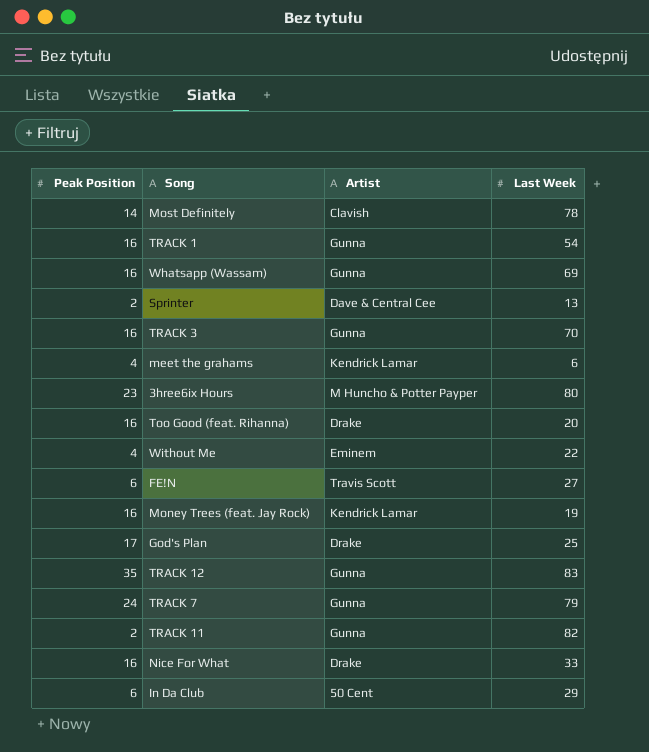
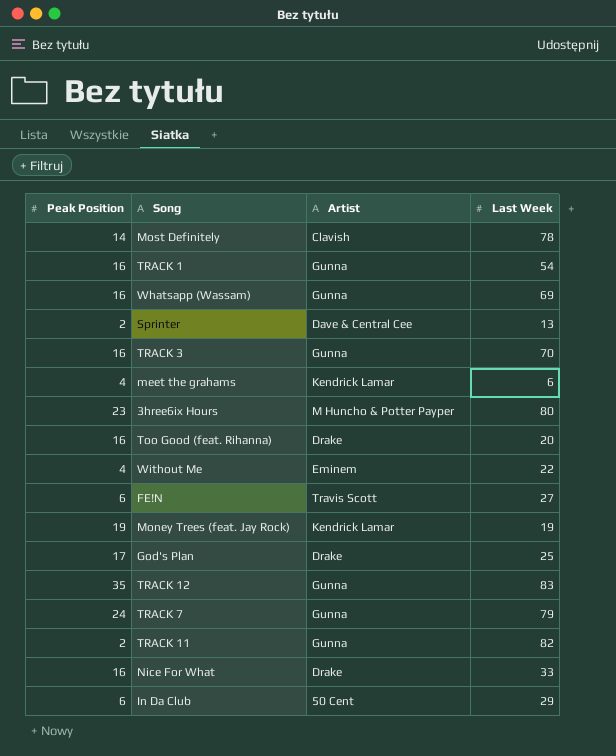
Money Trees (feat. Jay Rock) | Peak Position: 16 -> 19

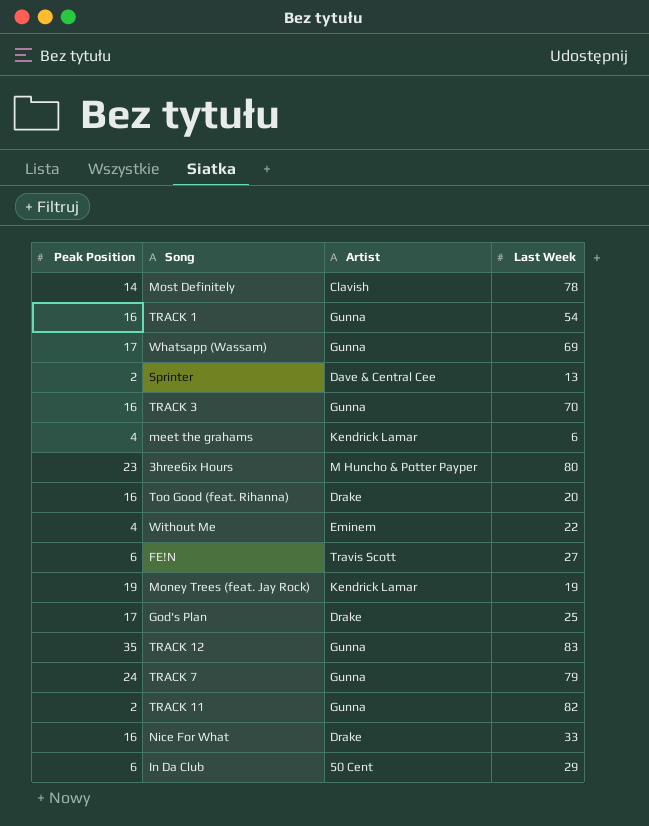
Whatsapp (Wassam) | Peak Position: 16 -> 17

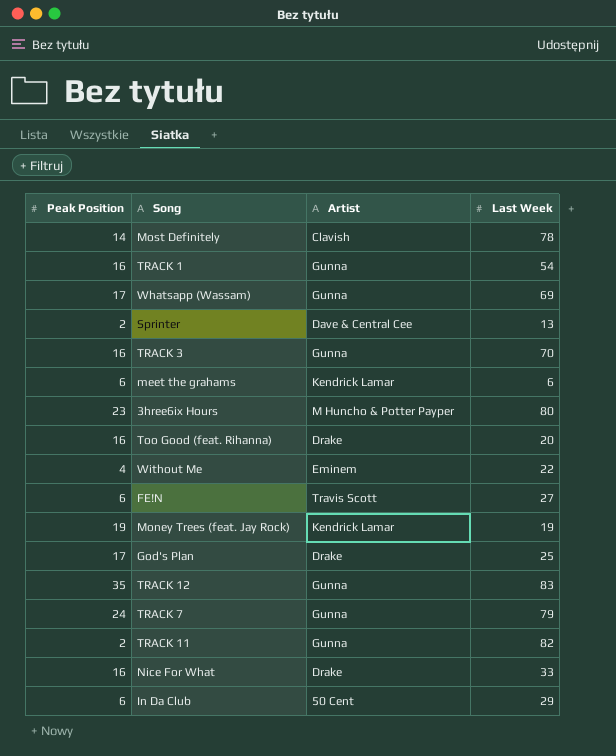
meet the grahams | Peak Position: 4 -> 6

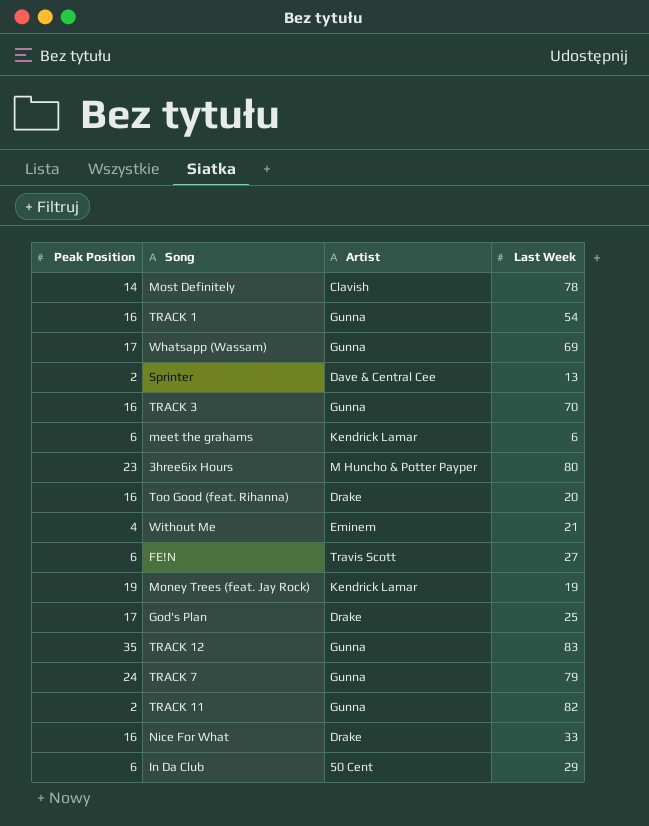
Without Me | Last Week: 22 -> 21

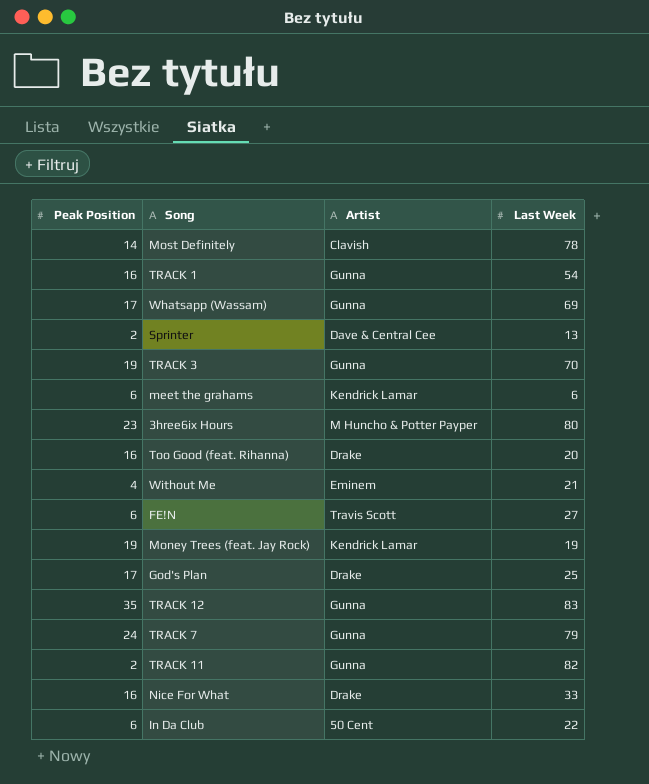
TRACK 3 | Peak Position: 16 -> 19
In Da Club | Last Week: 29 -> 22

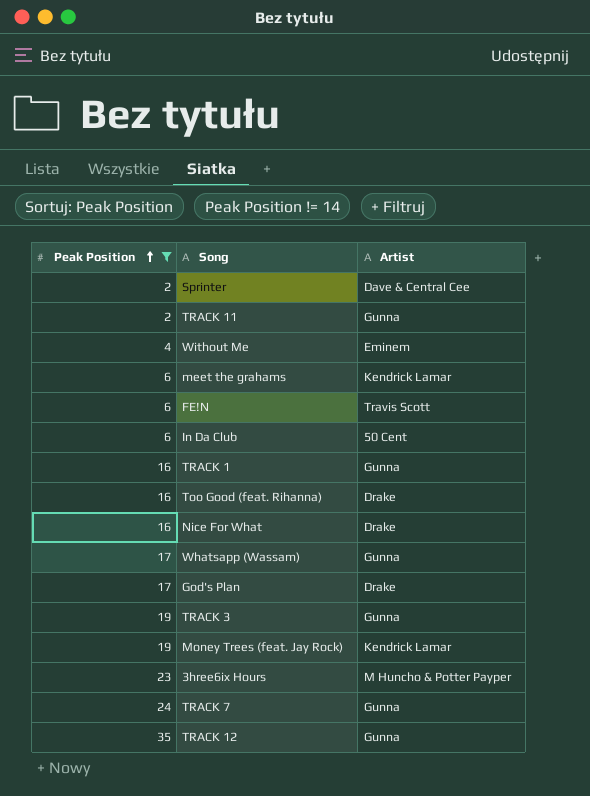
filter: none -> Peak Position != 14
row order: none -> Peak Position ascending
column Last Week | position: 4 -> none

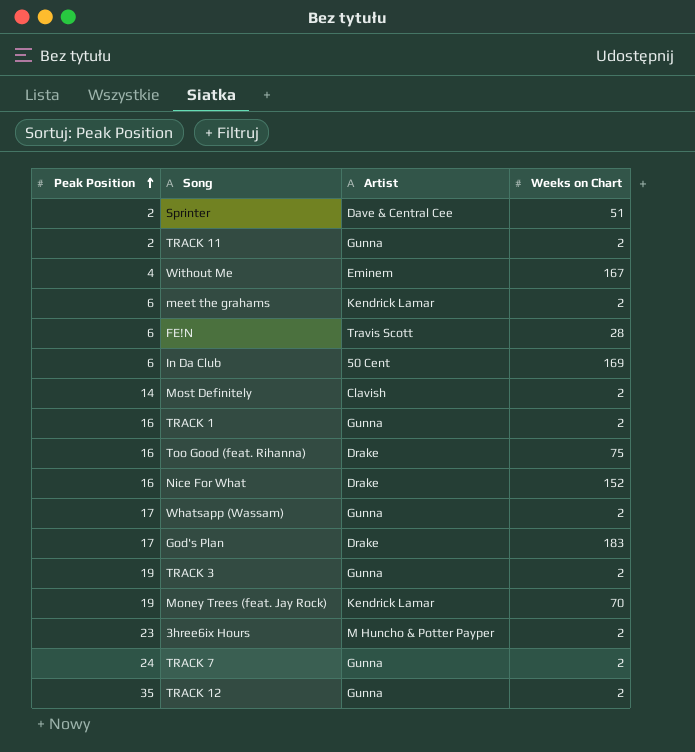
filter: Peak Position != 14 -> none
column Weeks on Chart | position: none -> 4

